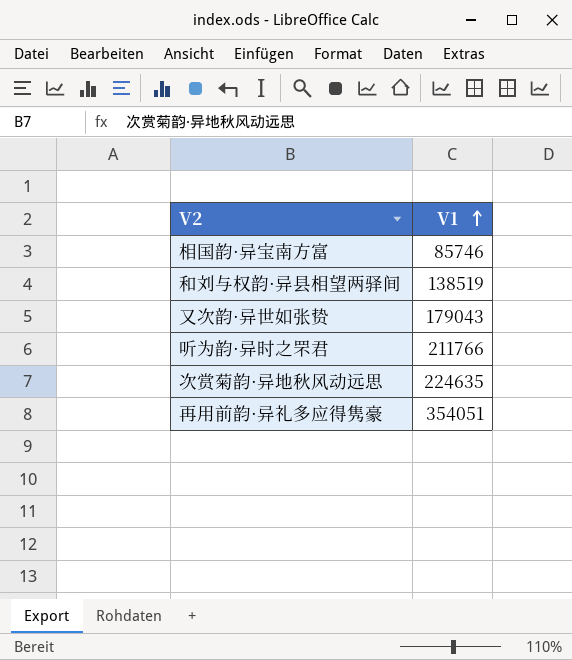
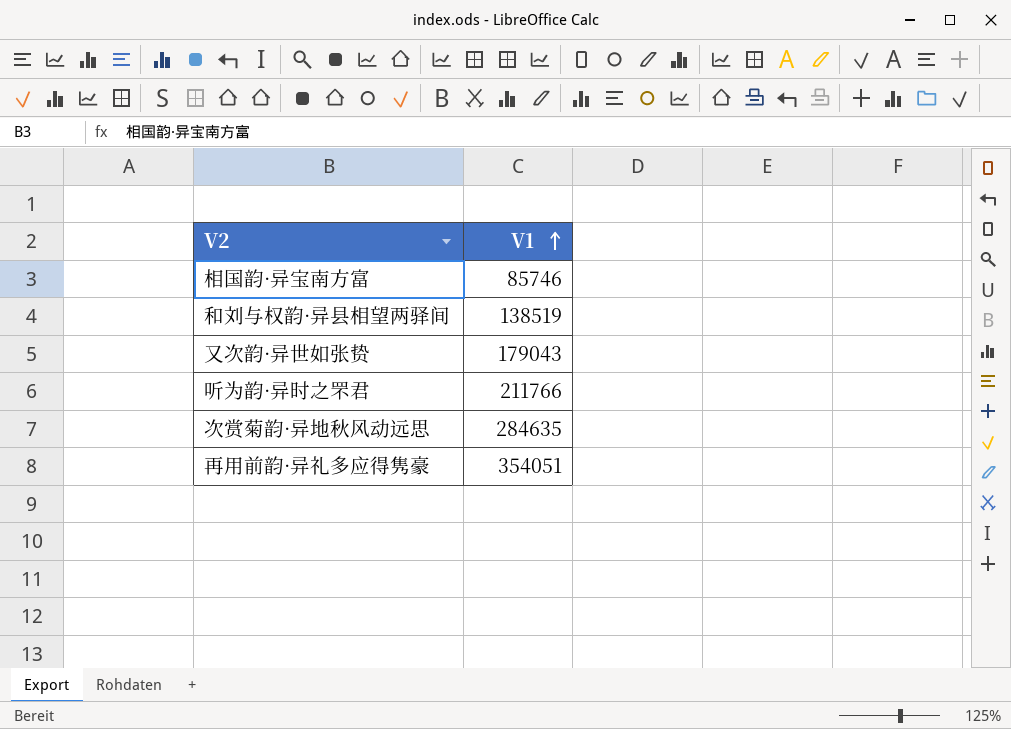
次赏菊韵·异地秋风动远思 | V1: 224635 -> 284635

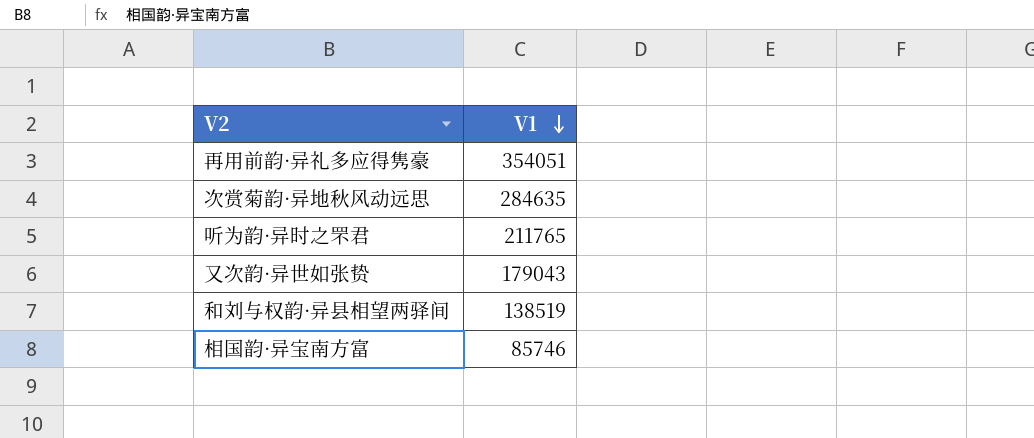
row order: V1 ascending -> V1 descending
听为韵·异时之罘君 | V1: 211766 -> 211765

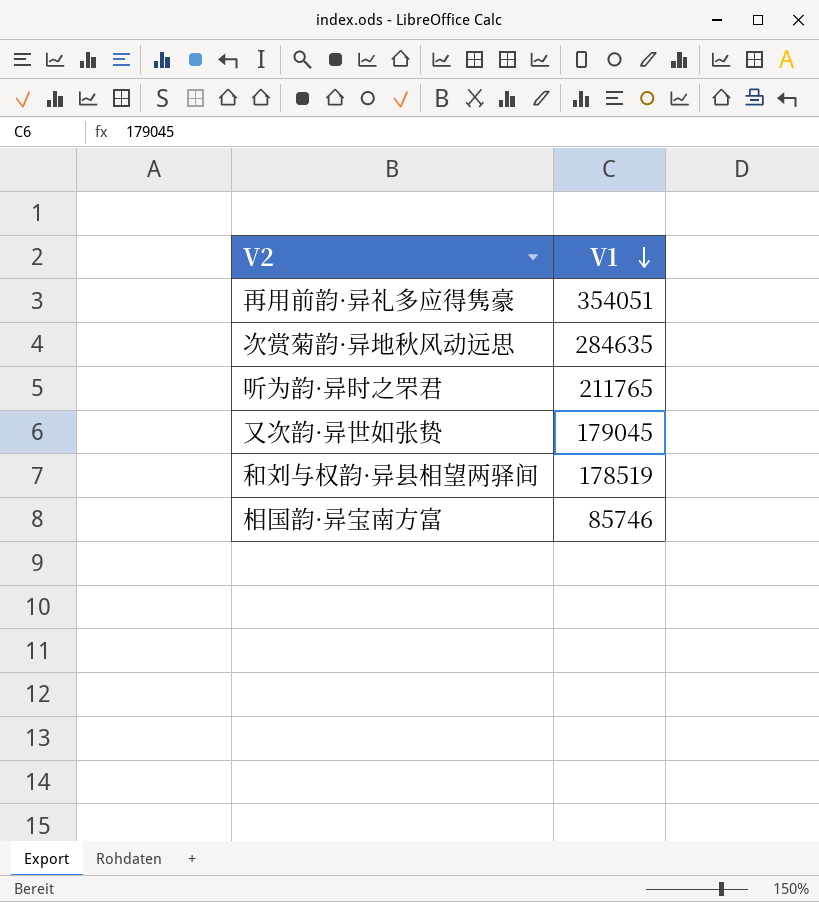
又次韵·异世如张贽 | V1: 179043 -> 179045
和刘与权韵·异县相望两驿间 | V1: 138519 -> 178519

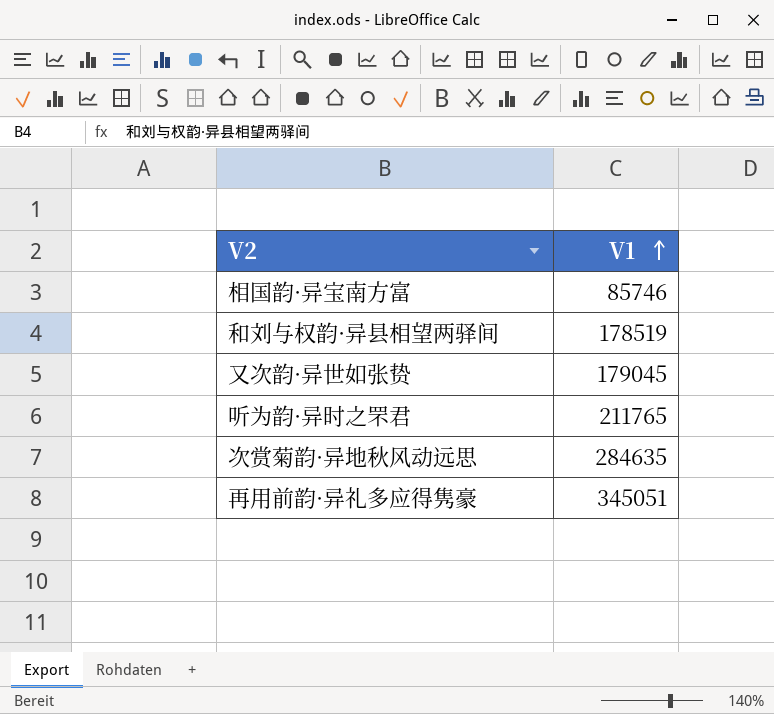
row order: V1 descending -> V1 ascending
再用前韵·异礼多应得隽豪 | V1: 354051 -> 345051

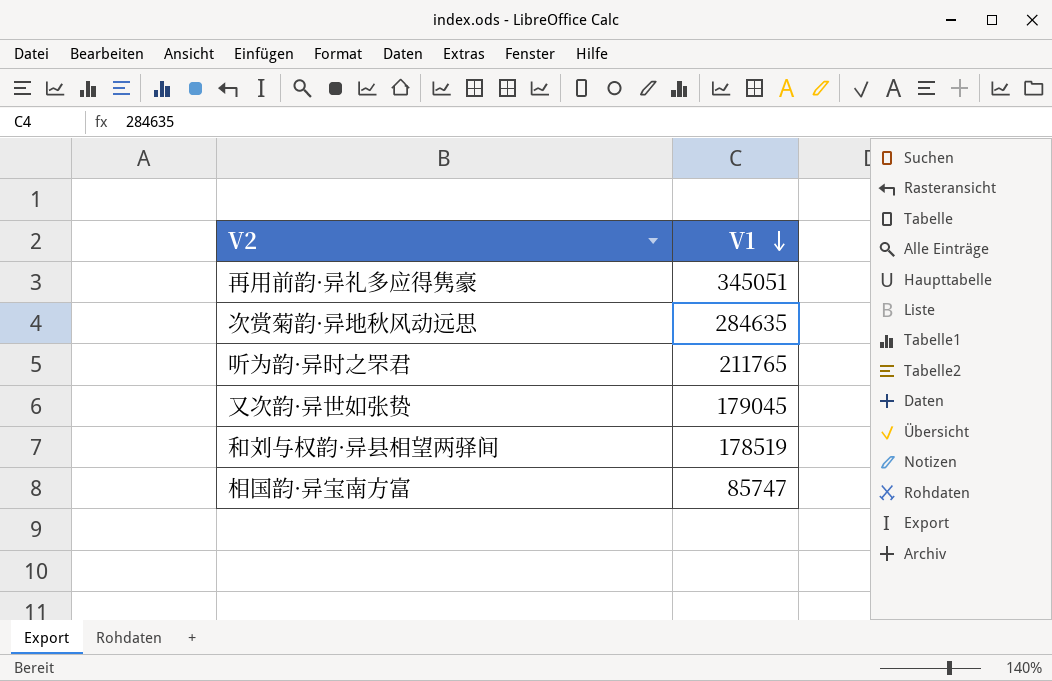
row order: V1 ascending -> V1 descending
相国韵·异宝南方富 | V1: 85746 -> 85747

